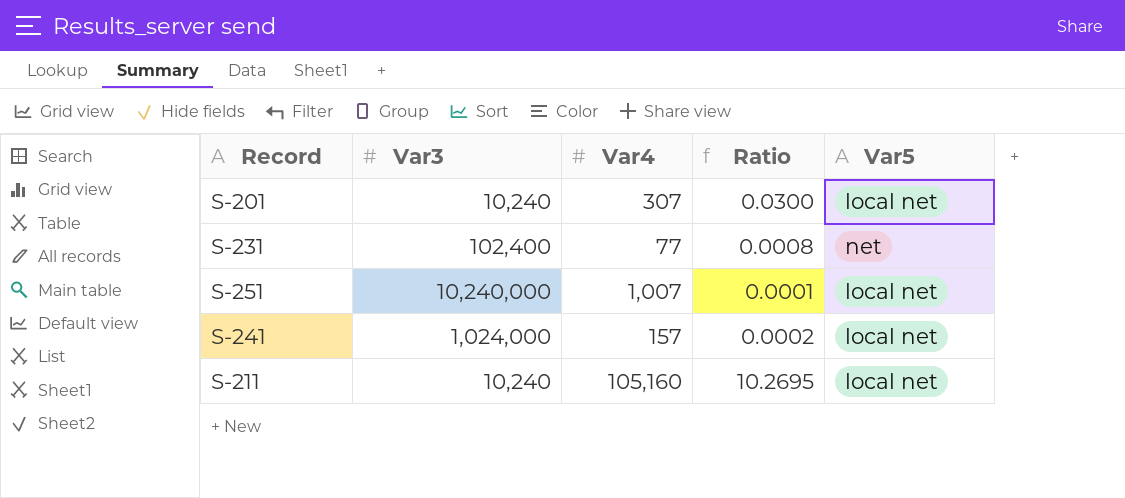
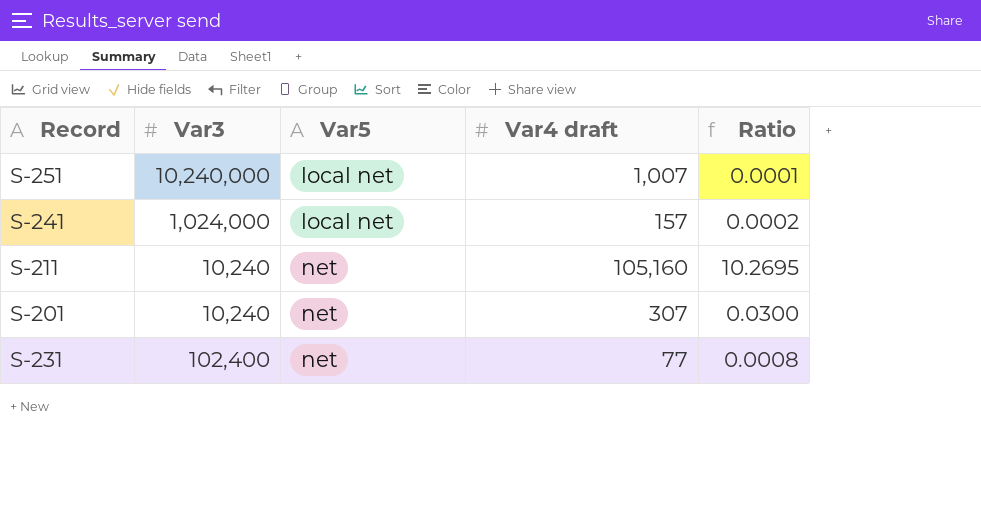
row order: none -> Var5 ascending
column Var5 | position: 5 -> 3
column name: Var4 -> Var4 draft
S-211 | Var5: local net -> net
S-201 | Var5: local net -> net

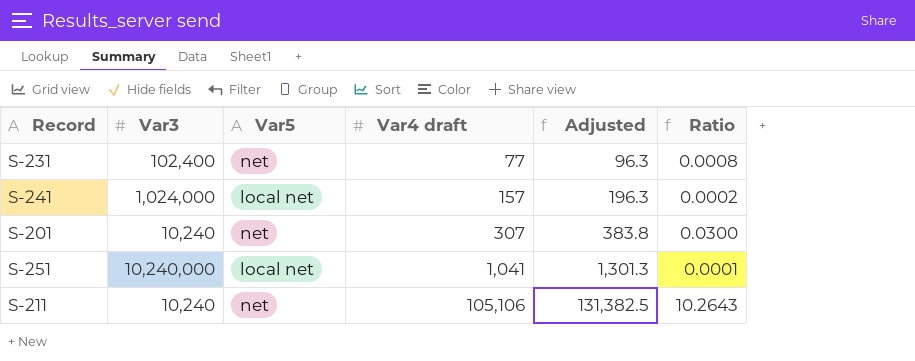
row order: Var5 ascending -> Var4 draft ascending
column Adjusted | formula: none -> [Var4 draft] * 1.25
S-251 | Var4 draft: 1,007 -> 1,041
S-211 | Var4 draft: 105,160 -> 105,106
S-211 | Ratio: 10.2695 -> 10.2643

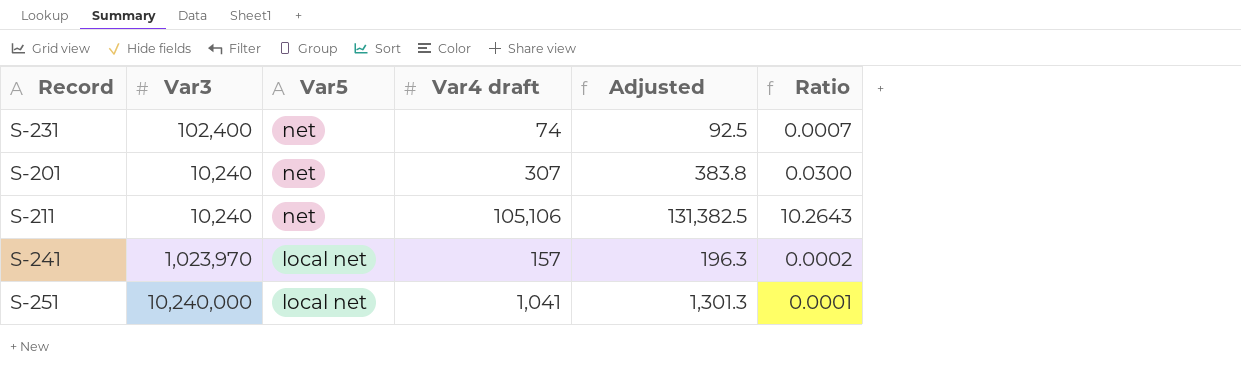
row order: Var4 draft ascending -> Var5 descending
S-231 | Var4 draft: 77 -> 74
S-231 | Adjusted: 96.3 -> 92.5
S-231 | Ratio: 0.0008 -> 0.0007
S-241 | Var3: 1,024,000 -> 1,023,970

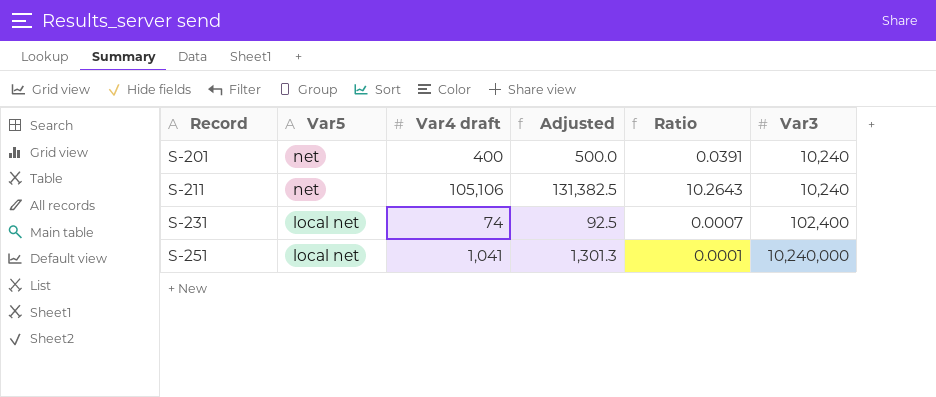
row order: Var5 descending -> Record ascending
column Var3 | position: 2 -> 6
row S-241: 1,023,970 | local net | 157 | 196.3 | 0.0002 -> none
S-201 | Var4 draft: 307 -> 400
S-201 | Adjusted: 383.8 -> 500.0
S-201 | Ratio: 0.0300 -> 0.0391
S-231 | Var5: net -> local net

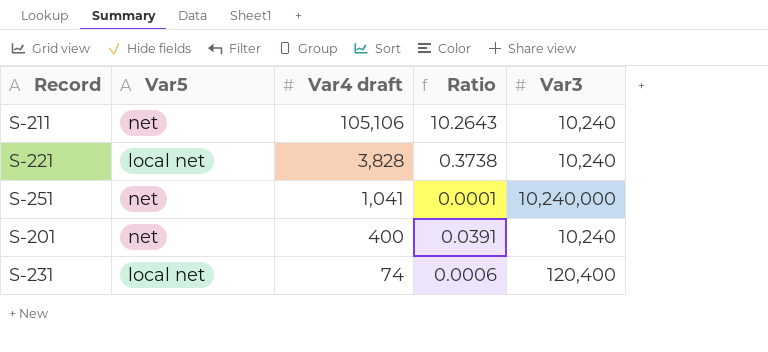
row order: Record ascending -> Var4 draft descending
column Adjusted | formula: [Var4 draft] * 1.25 -> none
row S-221: none -> local net | 3,828 | 0.3738 | 10,240
S-251 | Var5: local net -> net
S-231 | Ratio: 0.0007 -> 0.0006
S-231 | Var3: 102,400 -> 120,400

